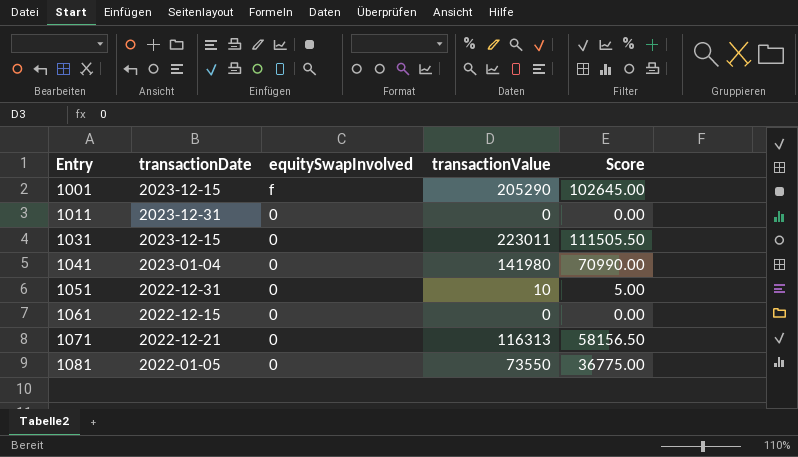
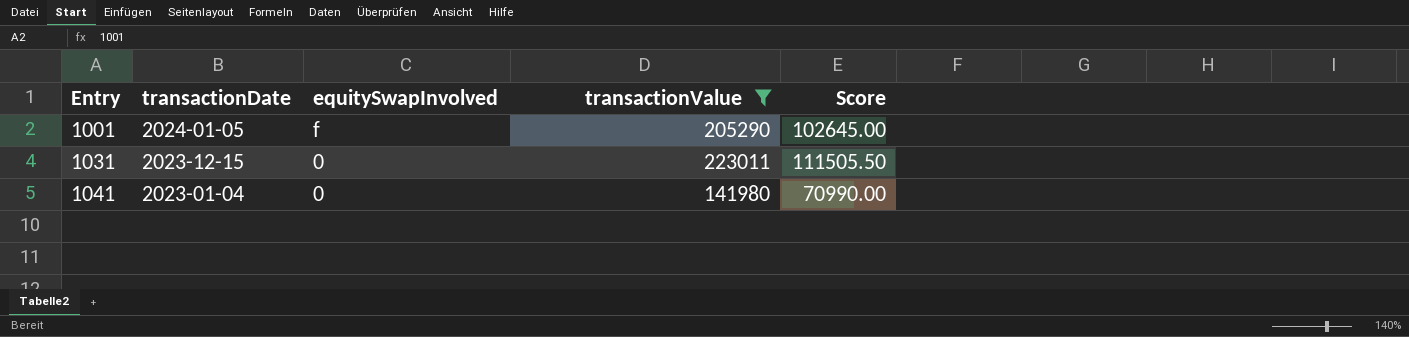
filter: none -> transactionValue >= 141980
1001 | transactionDate: 2023-12-15 -> 2024-01-05

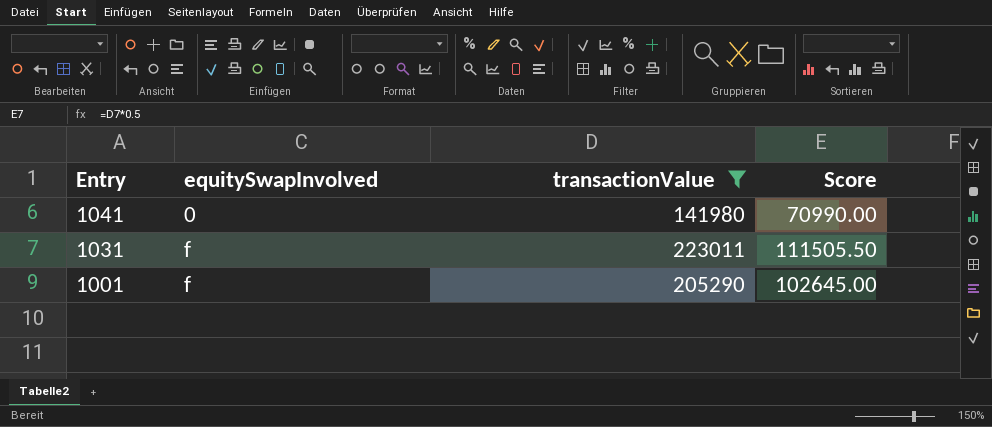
row order: Entry ascending -> Entry descending
column transactionDate | position: 2 -> none
1031 | equitySwapInvolved: 0 -> f

